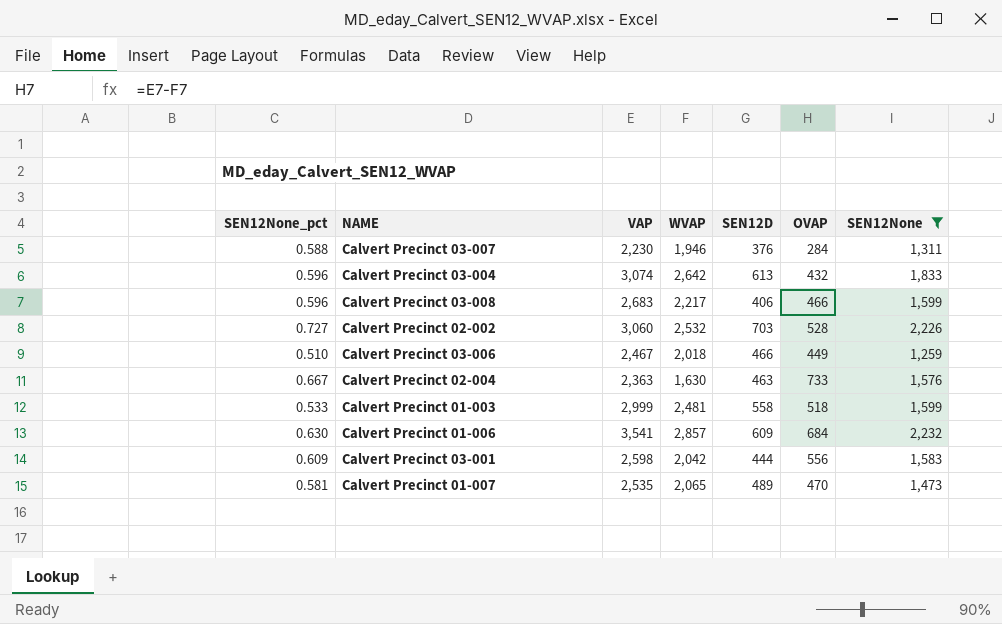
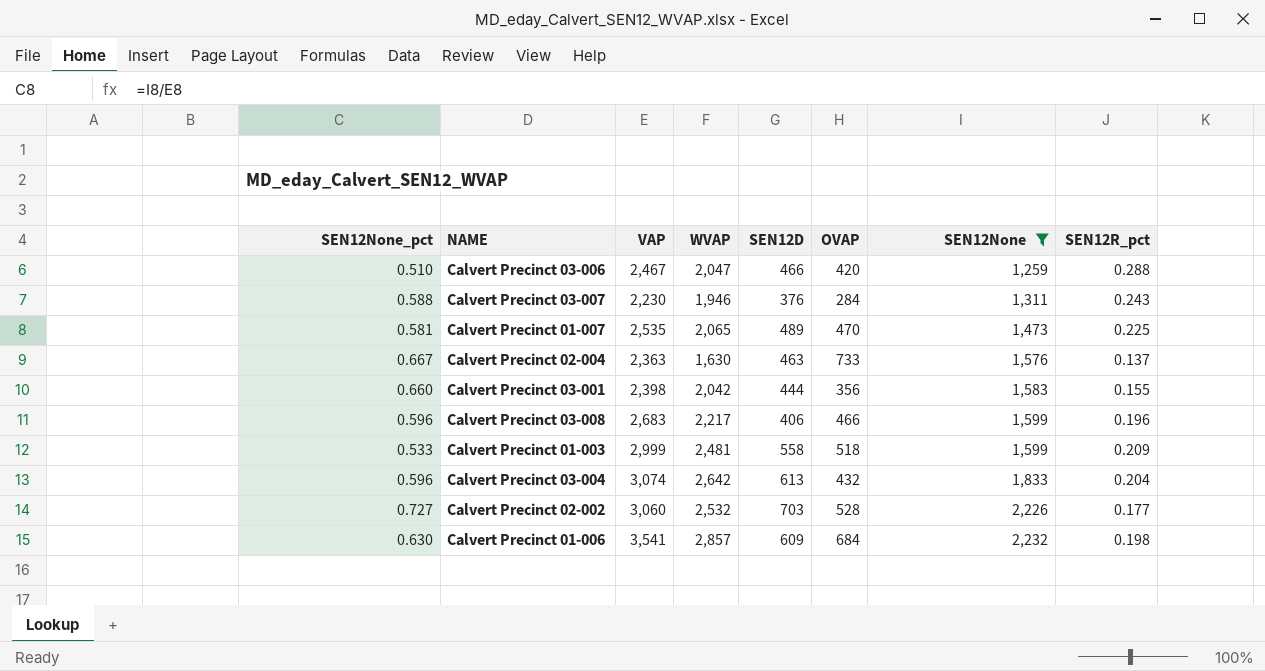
row order: none -> SEN12None ascending
column SEN12R_pct | position: none -> 8
Calvert Precinct 03-006 | WVAP: 2,018 -> 2,047
Calvert Precinct 03-006 | OVAP: 449 -> 420
Calvert Precinct 03-001 | SEN12None_pct: 0.609 -> 0.660
Calvert Precinct 03-001 | VAP: 2,598 -> 2,398
Calvert Precinct 03-001 | OVAP: 556 -> 356

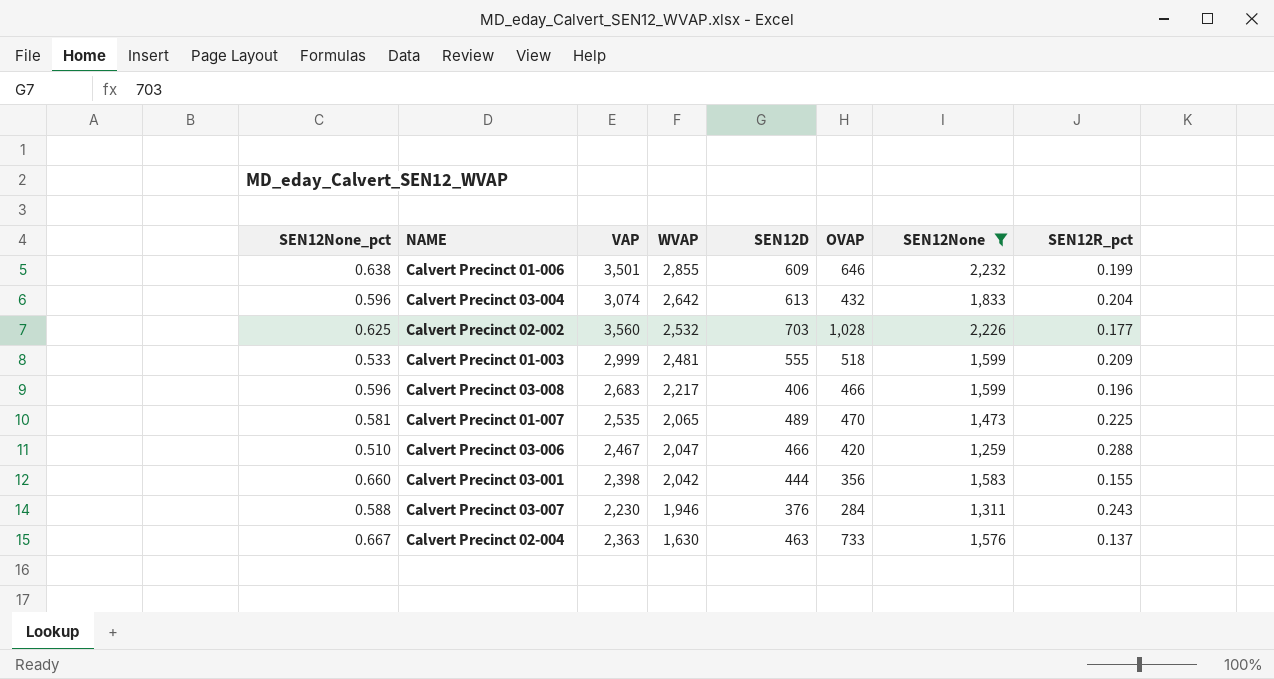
row order: SEN12None ascending -> WVAP descending
Calvert Precinct 01-006 | SEN12None_pct: 0.630 -> 0.638
Calvert Precinct 01-006 | VAP: 3,541 -> 3,501
Calvert Precinct 01-006 | WVAP: 2,857 -> 2,855
Calvert Precinct 01-006 | OVAP: 684 -> 646
Calvert Precinct 01-006 | SEN12R_pct: 0.198 -> 0.199
Calvert Precinct 02-002 | SEN12None_pct: 0.727 -> 0.625
Calvert Precinct 02-002 | VAP: 3,060 -> 3,560
Calvert Precinct 02-002 | OVAP: 528 -> 1,028
Calvert Precinct 01-003 | SEN12D: 558 -> 555

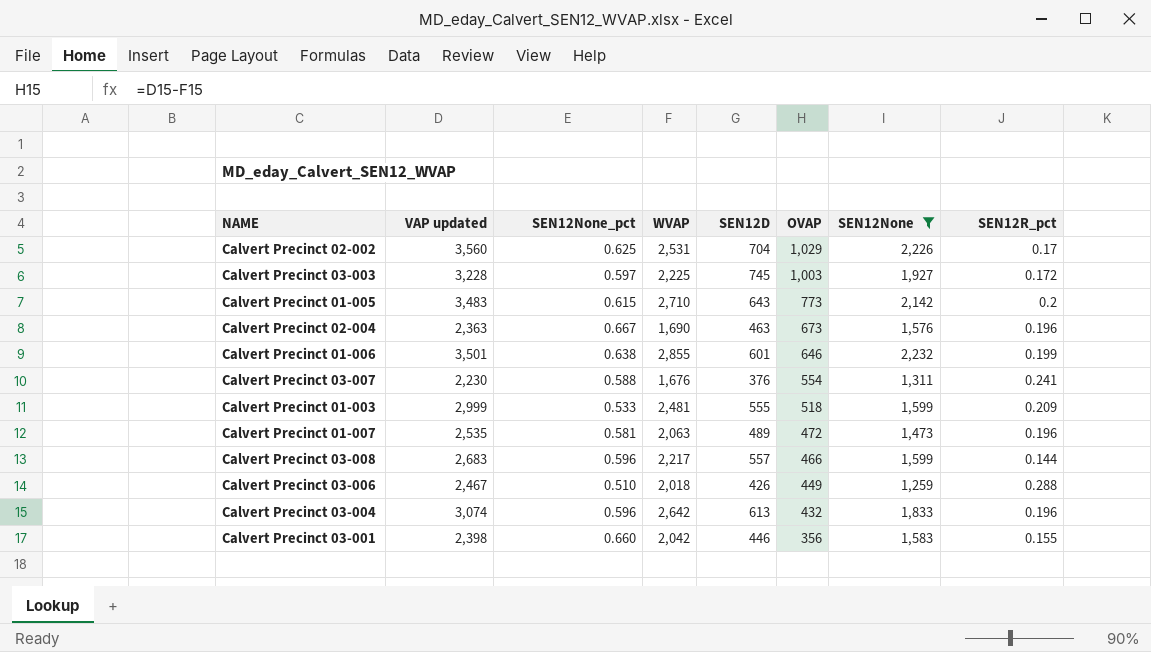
row order: WVAP descending -> OVAP descending
column name: VAP -> VAP updated
column SEN12None_pct | position: 1 -> 3
Calvert Precinct 02-002 | WVAP: 2,532 -> 2,531
Calvert Precinct 02-002 | SEN12D: 703 -> 704
Calvert Precinct 02-002 | OVAP: 1,028 -> 1,029
Calvert Precinct 02-002 | SEN12R_pct: 0.177 -> 0.17
row Calvert Precinct 03-003: none -> 3,228 | 0.597 | 2,225 | 745 | 1,003 | 1,927 | 0.172
row Calvert Precinct 01-005: none -> 3,483 | 0.615 | 2,710 | 643 | 773 | 2,142 | 0.2
Calvert Precinct 02-004 | WVAP: 1,630 -> 1,690
Calvert Precinct 02-004 | OVAP: 733 -> 673
Calvert Precinct 02-004 | SEN12R_pct: 0.137 -> 0.196
Calvert Precinct 01-006 | SEN12D: 609 -> 601
Calvert Precinct 03-007 | WVAP: 1,946 -> 1,676
Calvert Precinct 03-007 | OVAP: 284 -> 554
Calvert Precinct 03-007 | SEN12R_pct: 0.243 -> 0.241
Calvert Precinct 01-007 | WVAP: 2,065 -> 2,063
Calvert Precinct 01-007 | OVAP: 470 -> 472
Calvert Precinct 01-007 | SEN12R_pct: 0.225 -> 0.196
Calvert Precinct 03-008 | SEN12D: 406 -> 557
Calvert Precinct 03-008 | SEN12R_pct: 0.196 -> 0.144
Calvert Precinct 03-006 | WVAP: 2,047 -> 2,018
Calvert Precinct 03-006 | SEN12D: 466 -> 426
Calvert Precinct 03-006 | OVAP: 420 -> 449
Calvert Precinct 03-004 | SEN12R_pct: 0.204 -> 0.196
Calvert Precinct 03-001 | SEN12D: 444 -> 446

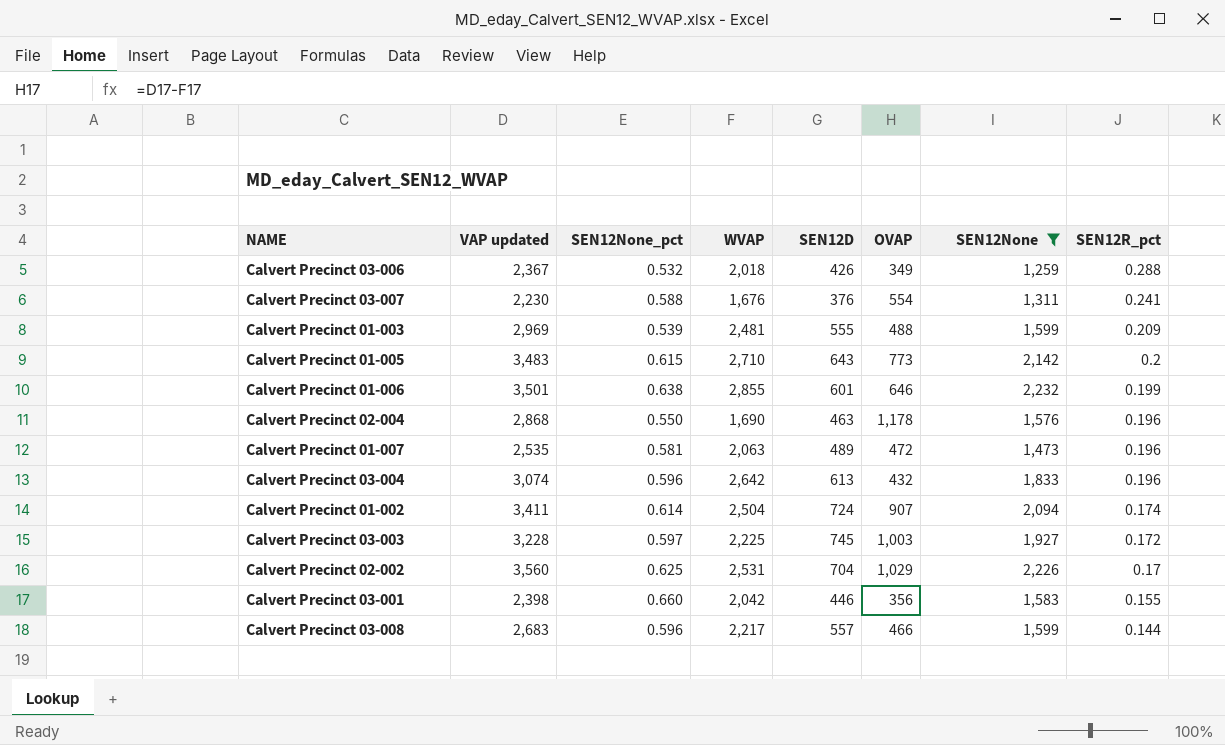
row order: OVAP descending -> SEN12R_pct descending
Calvert Precinct 03-006 | VAP updated: 2,467 -> 2,367
Calvert Precinct 03-006 | SEN12None_pct: 0.510 -> 0.532
Calvert Precinct 03-006 | OVAP: 449 -> 349
Calvert Precinct 01-003 | VAP updated: 2,999 -> 2,969
Calvert Precinct 01-003 | SEN12None_pct: 0.533 -> 0.539
Calvert Precinct 01-003 | OVAP: 518 -> 488
Calvert Precinct 02-004 | VAP updated: 2,363 -> 2,868
Calvert Precinct 02-004 | SEN12None_pct: 0.667 -> 0.550
Calvert Precinct 02-004 | OVAP: 673 -> 1,178
row Calvert Precinct 01-002: none -> 3,411 | 0.614 | 2,504 | 724 | 907 | 2,094 | 0.174

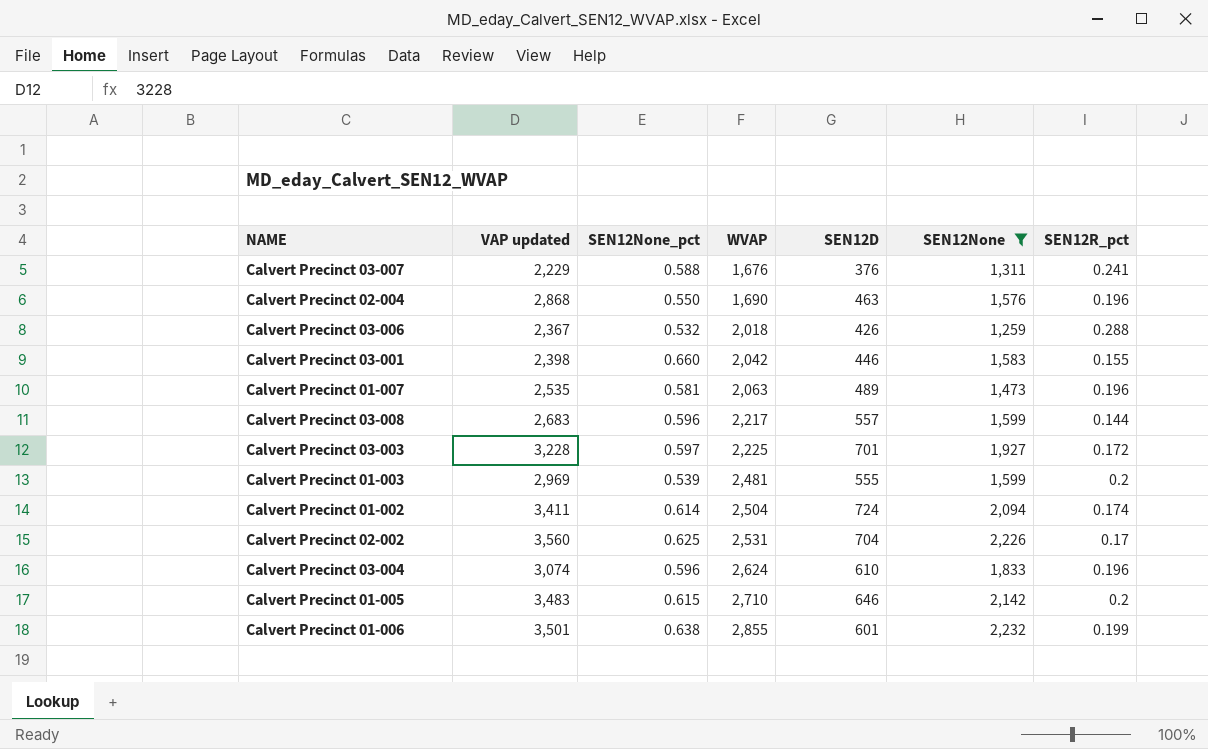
row order: SEN12R_pct descending -> WVAP ascending
column OVAP | formula: [VAP updated] - [WVAP] -> none
Calvert Precinct 03-007 | VAP updated: 2,230 -> 2,229
Calvert Precinct 03-003 | SEN12D: 745 -> 701
Calvert Precinct 01-003 | SEN12R_pct: 0.209 -> 0.2
Calvert Precinct 03-004 | WVAP: 2,642 -> 2,624
Calvert Precinct 03-004 | SEN12D: 613 -> 610
Calvert Precinct 01-005 | SEN12D: 643 -> 646

